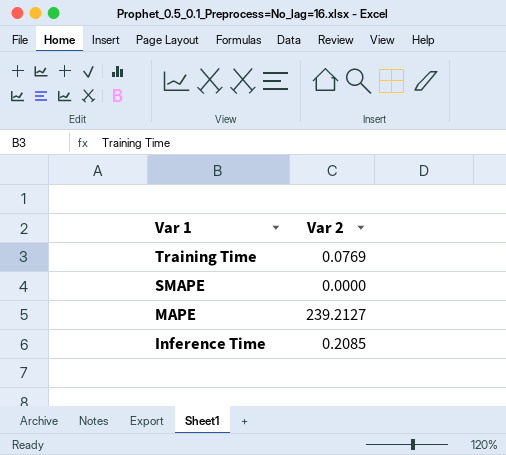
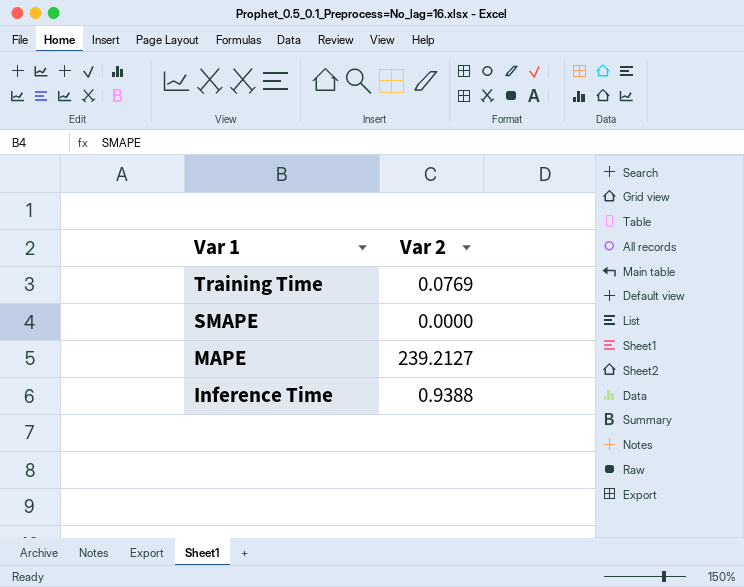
Inference Time | Var 2: 0.2085 -> 0.9388

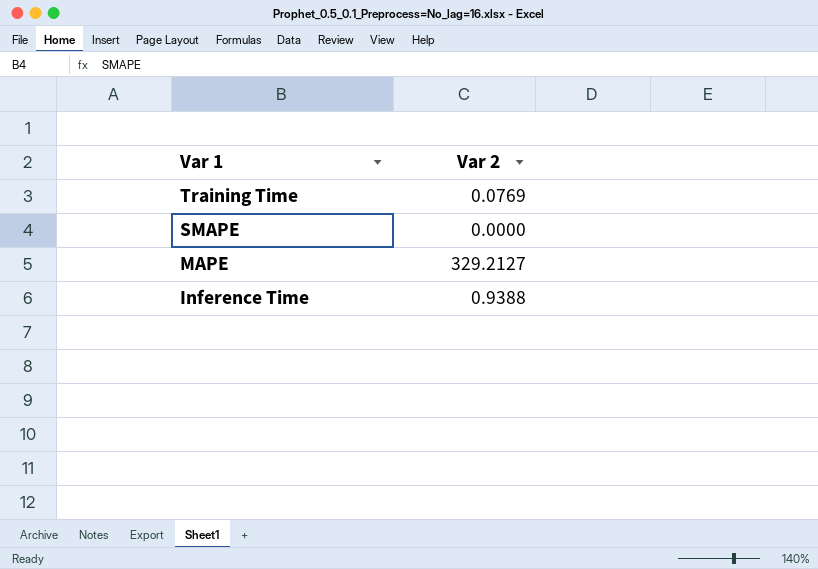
MAPE | Var 2: 239.2127 -> 329.2127

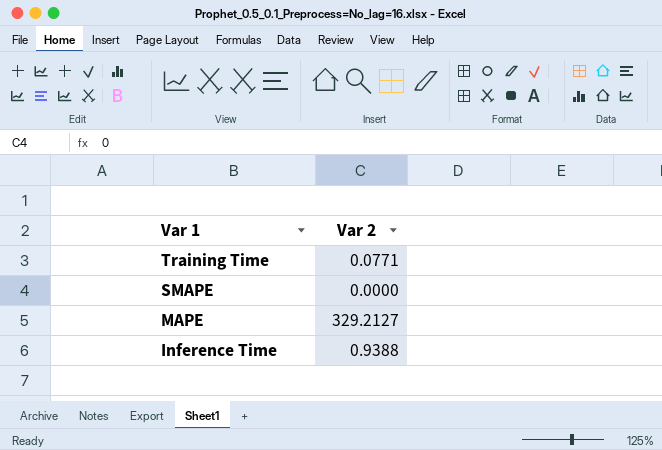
Training Time | Var 2: 0.0769 -> 0.0771

